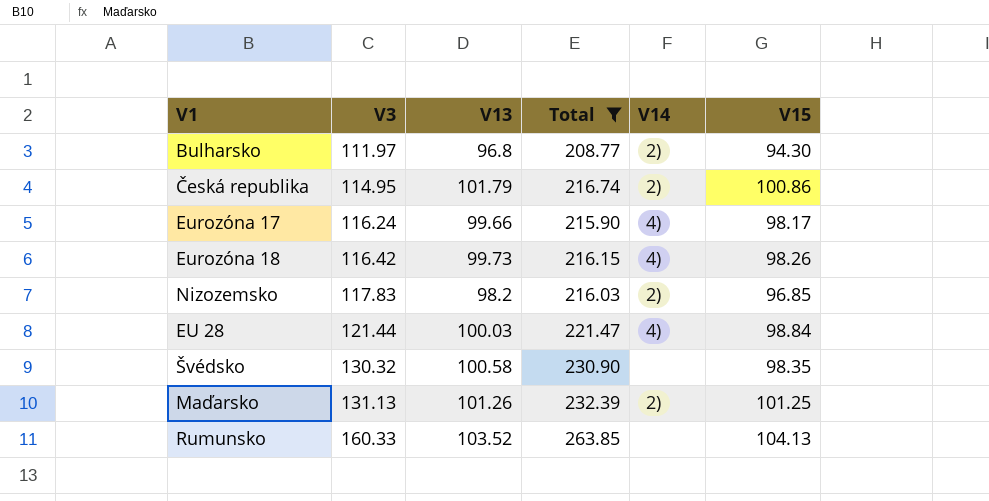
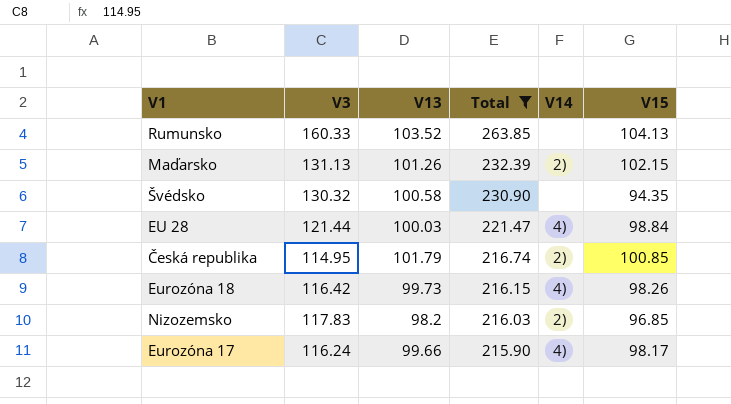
row order: V3 ascending -> Total descending
row Bulharsko: 111.97 | 96.8 | 208.77 | 2) | 94.30 -> none
Maďarsko | V15: 101.25 -> 102.15
Švédsko | V15: 98.35 -> 94.35
Česká republika | V15: 100.86 -> 100.85

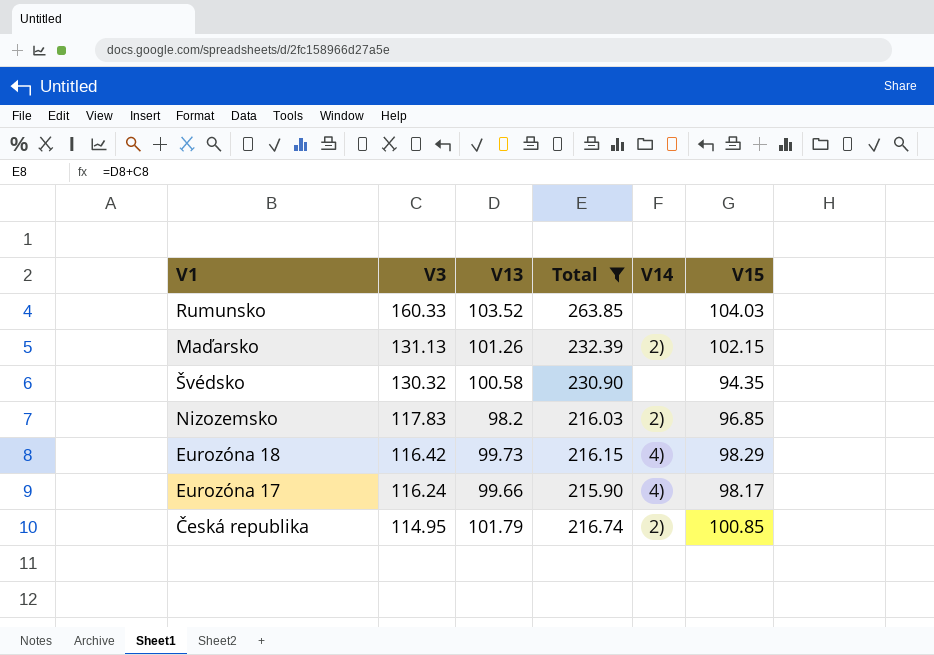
row order: Total descending -> V3 descending
row EU 28: 121.44 | 100.03 | 221.47 | 4) | 98.84 -> none
Rumunsko | V15: 104.13 -> 104.03
Eurozóna 18 | V15: 98.26 -> 98.29

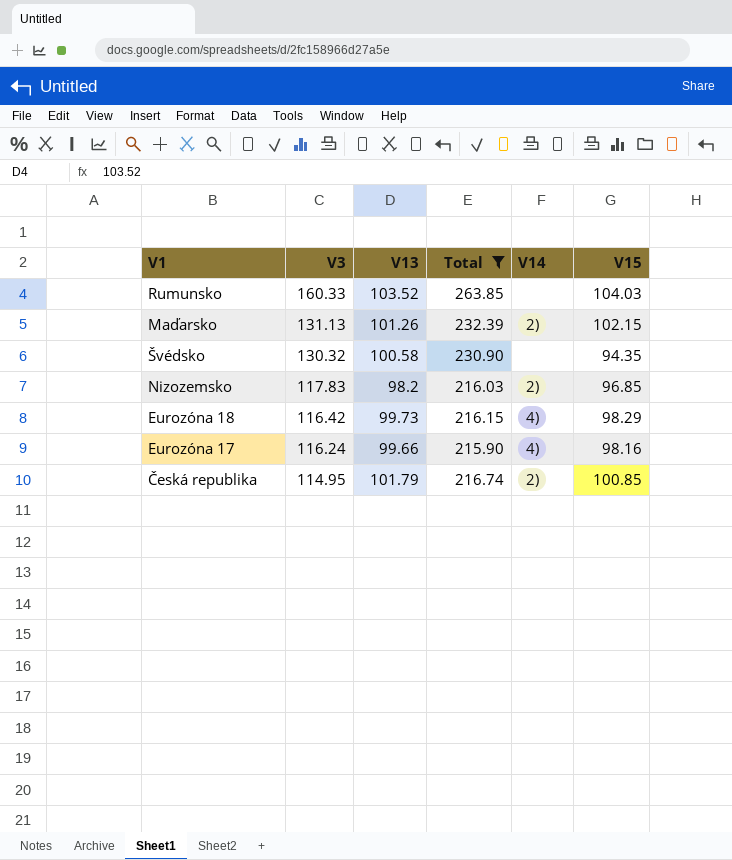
Eurozóna 17 | V15: 98.17 -> 98.16

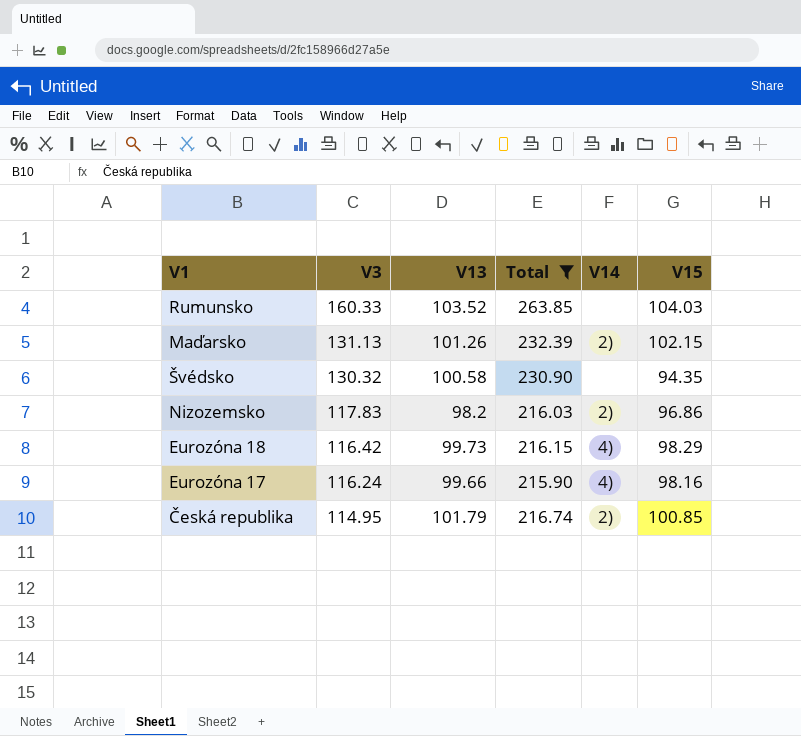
Nizozemsko | V15: 96.85 -> 96.86

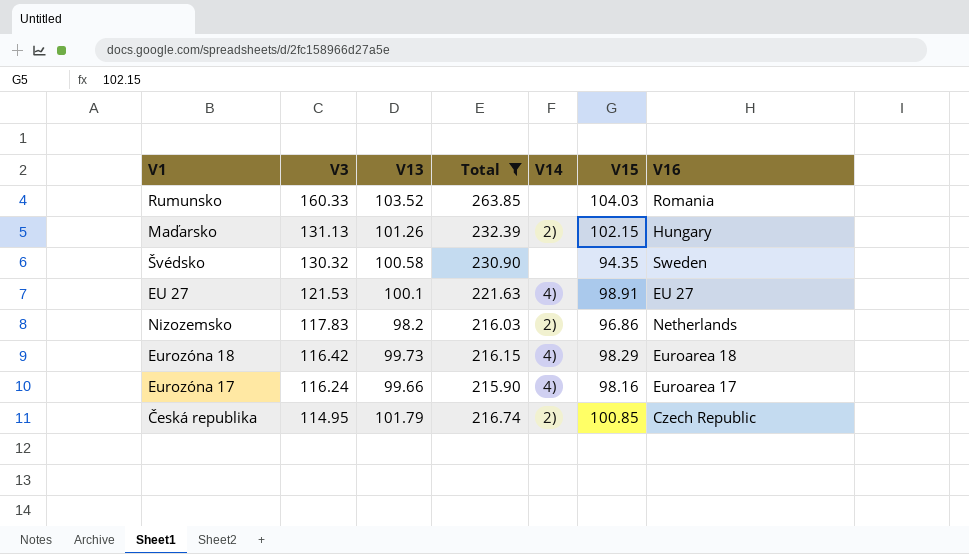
column V16 | position: none -> 7
row EU 27: none -> 121.53 | 100.1 | 221.63 | 4) | 98.91 | EU 27

